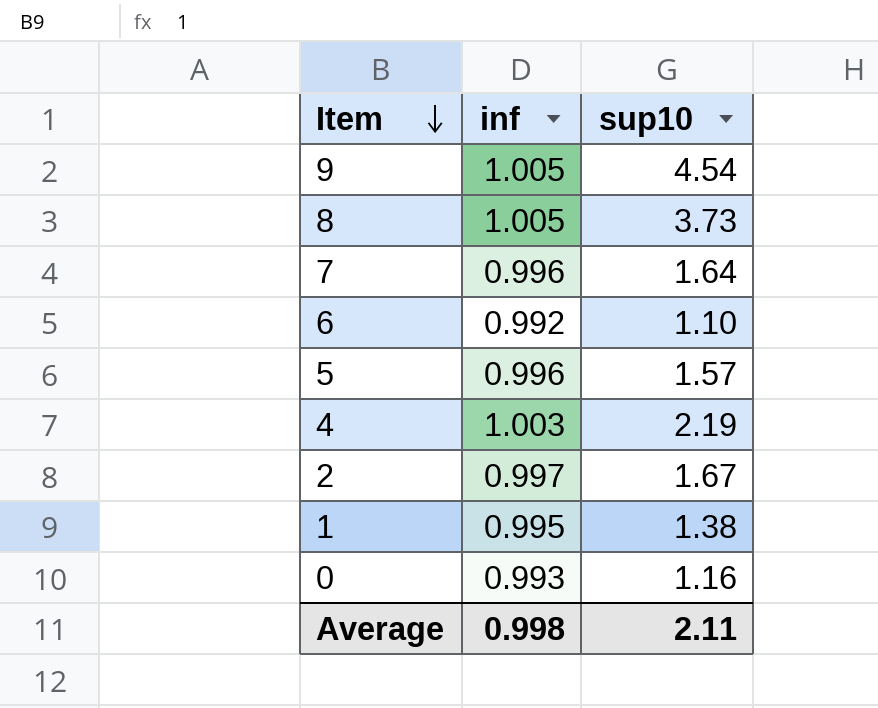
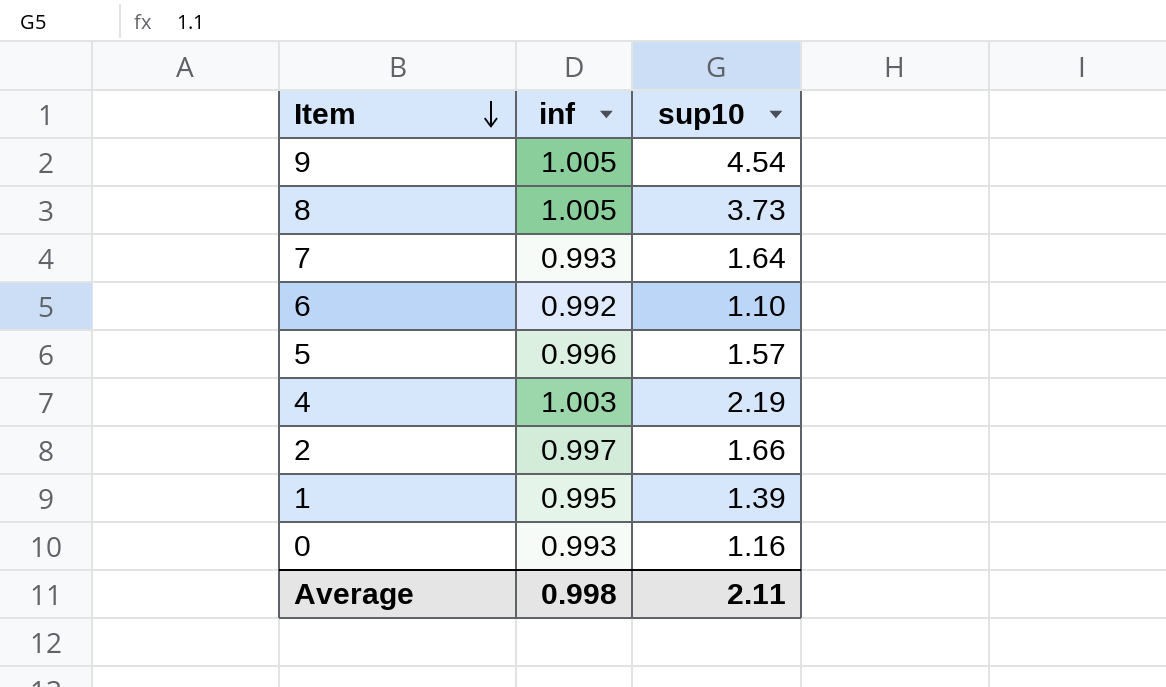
7 | inf: 0.996 -> 0.993
2 | sup10: 1.67 -> 1.66
1 | sup10: 1.38 -> 1.39

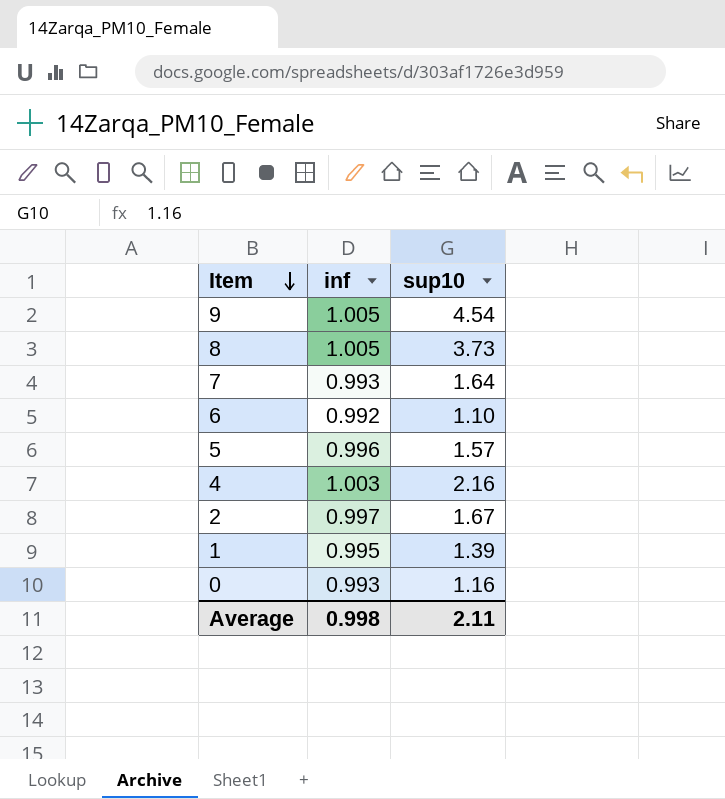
4 | sup10: 2.19 -> 2.16
2 | sup10: 1.66 -> 1.67

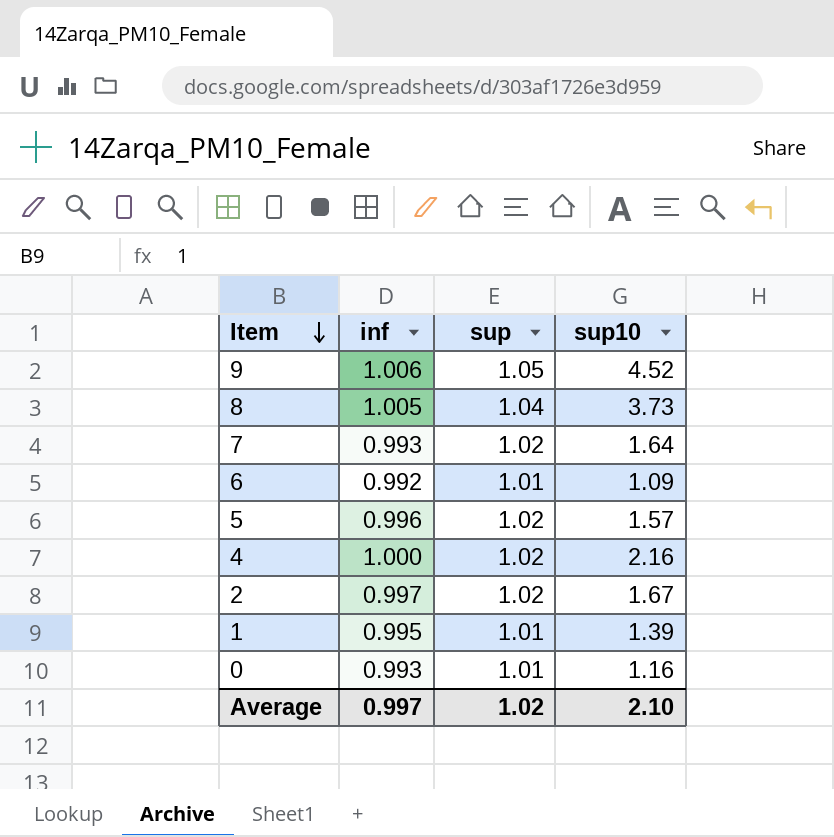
column sup | position: none -> 3
9 | inf: 1.005 -> 1.006
9 | sup10: 4.54 -> 4.52
6 | sup10: 1.10 -> 1.09
4 | inf: 1.003 -> 1.000
Average | inf: 0.998 -> 0.997
Average | sup10: 2.11 -> 2.10

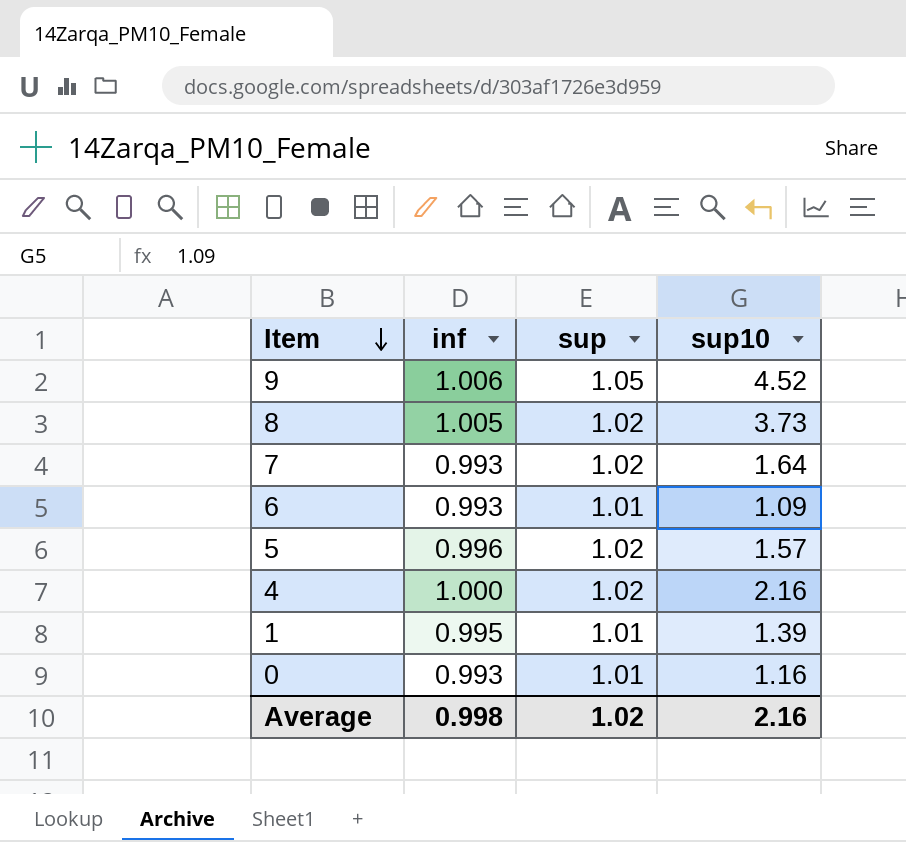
row 2: 0.997 | 1.02 | 1.67 -> none
8 | sup: 1.04 -> 1.02
6 | inf: 0.992 -> 0.993
Average | inf: 0.997 -> 0.998
Average | sup10: 2.10 -> 2.16

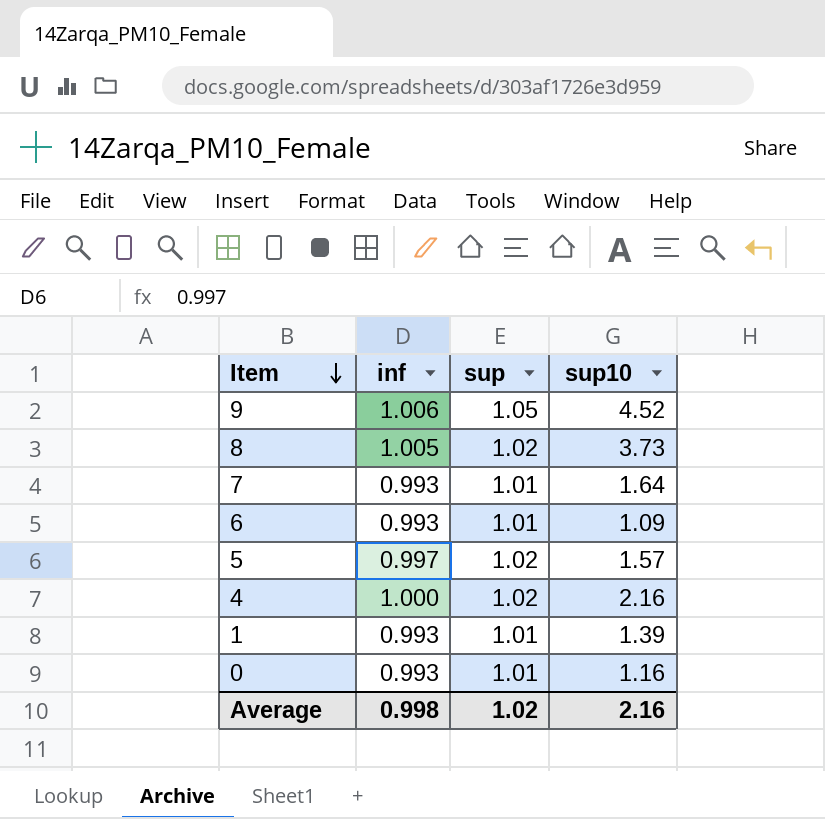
7 | sup: 1.02 -> 1.01
5 | inf: 0.996 -> 0.997
1 | inf: 0.995 -> 0.993

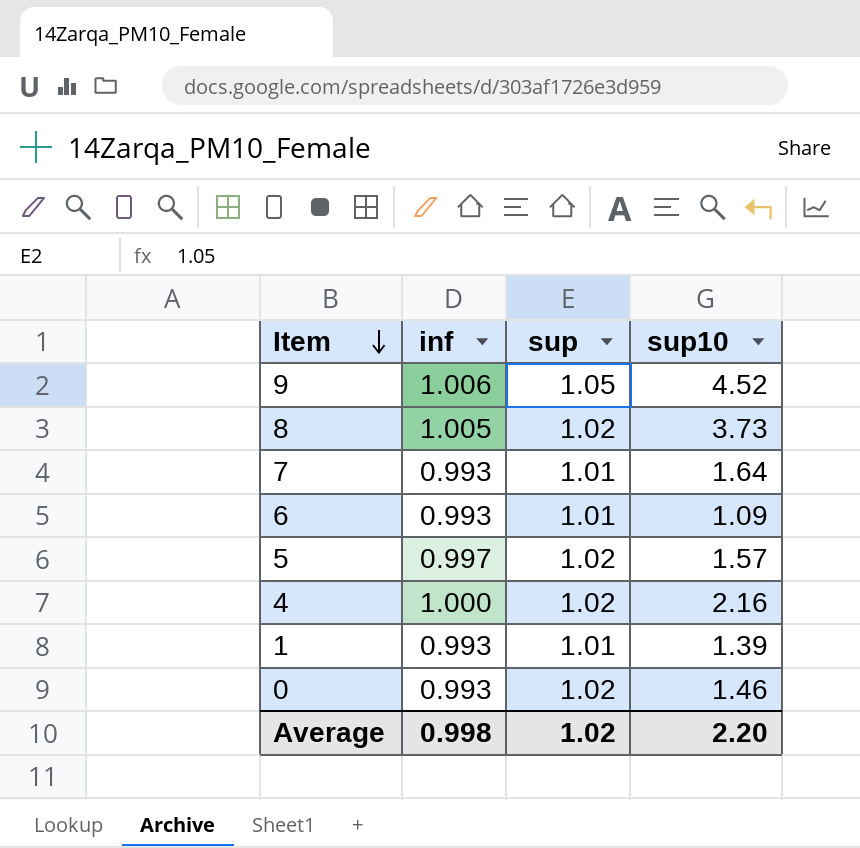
0 | sup: 1.01 -> 1.02
0 | sup10: 1.16 -> 1.46
Average | sup10: 2.16 -> 2.20

